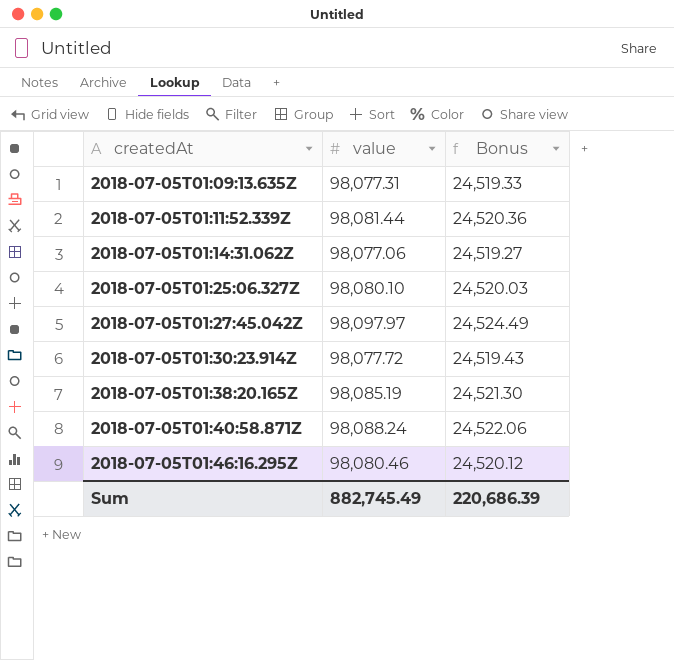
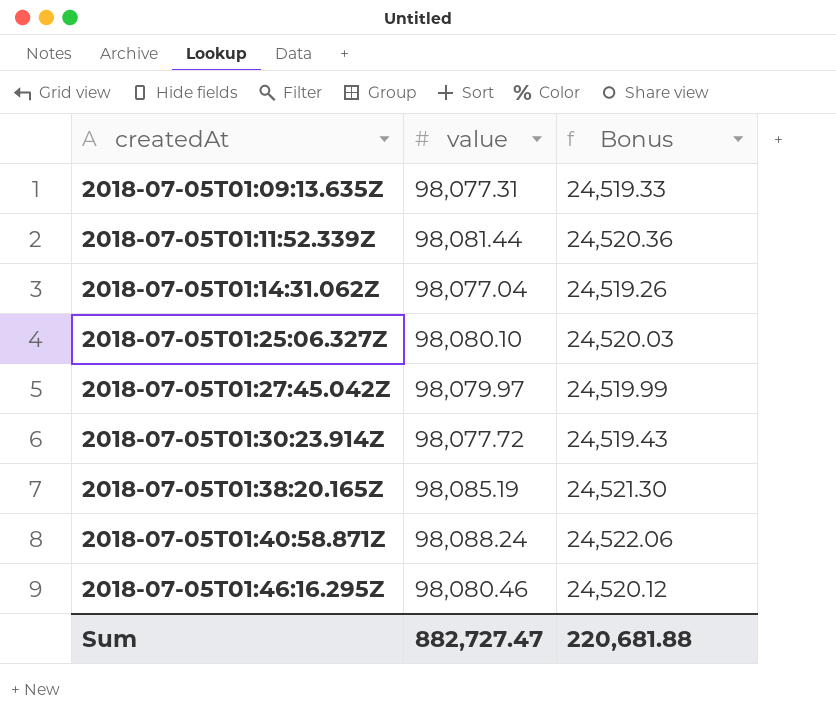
2018-07-05T01:14:31.062Z | value: 98,077.06 -> 98,077.04
2018-07-05T01:14:31.062Z | Bonus: 24,519.27 -> 24,519.26
2018-07-05T01:27:45.042Z | value: 98,097.97 -> 98,079.97
2018-07-05T01:27:45.042Z | Bonus: 24,524.49 -> 24,519.99
Sum | value: 882,745.49 -> 882,727.47
Sum | Bonus: 220,686.39 -> 220,681.88

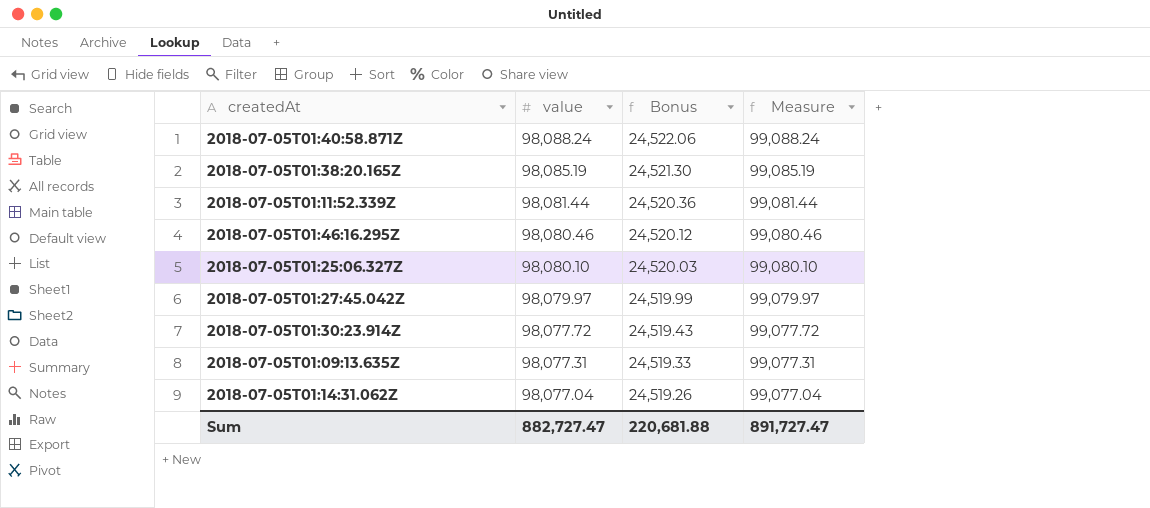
row order: createdAt ascending -> value descending
column Measure | formula: none -> [value] + 1000

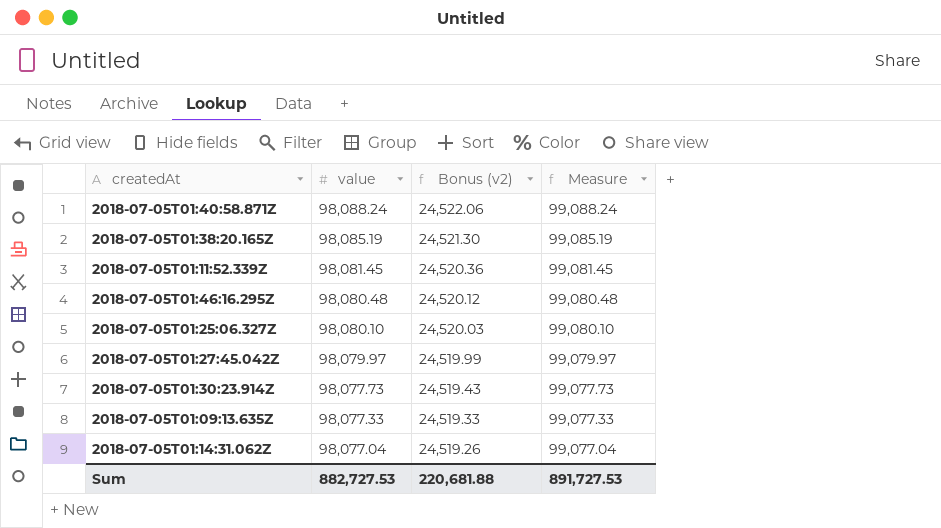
column name: Bonus -> Bonus (v2)
2018-07-05T01:11:52.339Z | value: 98,081.44 -> 98,081.45
2018-07-05T01:11:52.339Z | Measure: 99,081.44 -> 99,081.45
2018-07-05T01:46:16.295Z | value: 98,080.46 -> 98,080.48
2018-07-05T01:46:16.295Z | Measure: 99,080.46 -> 99,080.48
2018-07-05T01:30:23.914Z | value: 98,077.72 -> 98,077.73
2018-07-05T01:30:23.914Z | Measure: 99,077.72 -> 99,077.73
2018-07-05T01:09:13.635Z | value: 98,077.31 -> 98,077.33
2018-07-05T01:09:13.635Z | Measure: 99,077.31 -> 99,077.33
Sum | value: 882,727.47 -> 882,727.53
Sum | Measure: 891,727.47 -> 891,727.53

